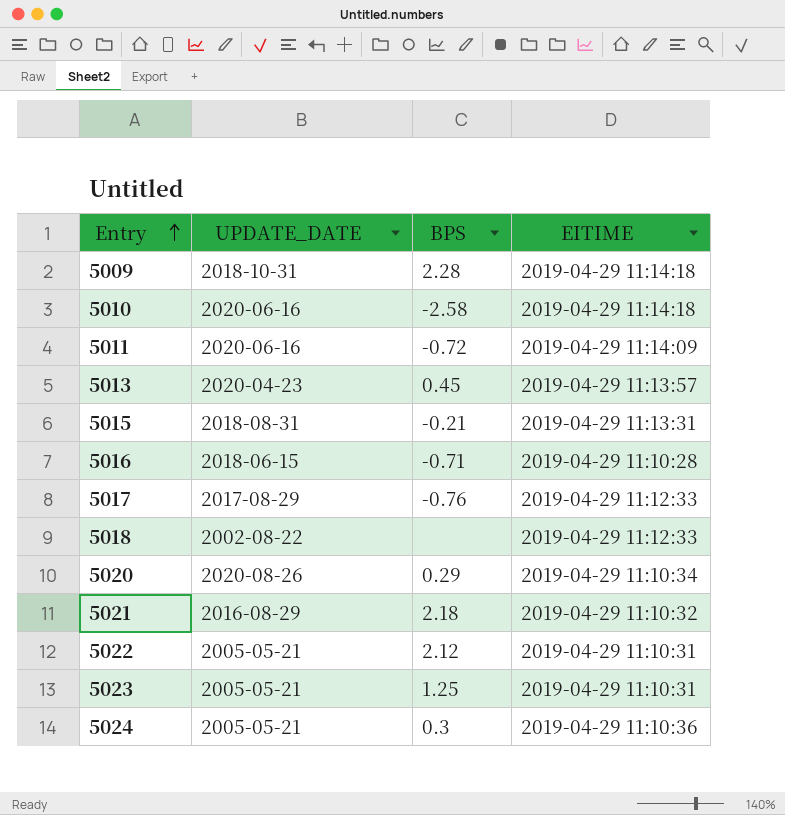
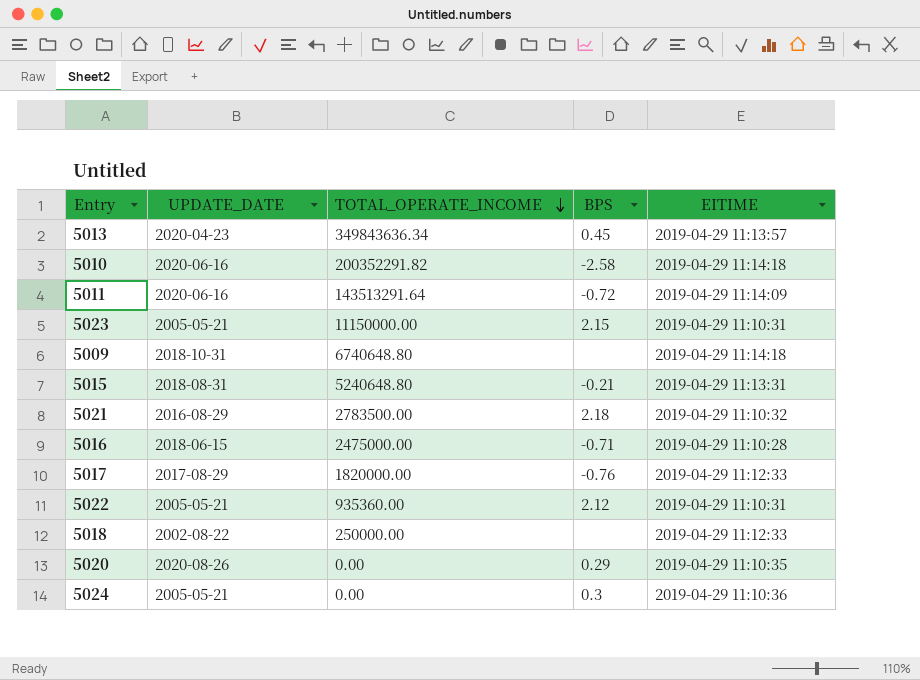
row order: Entry ascending -> TOTAL_OPERATE_INCOME descending
column TOTAL_OPERATE_INCOME | position: none -> 3
5023 | BPS: 1.25 -> 2.15
5009 | BPS: 2.28 -> none
5020 | EITIME: 2019-04-29 11:10:34 -> 2019-04-29 11:10:35

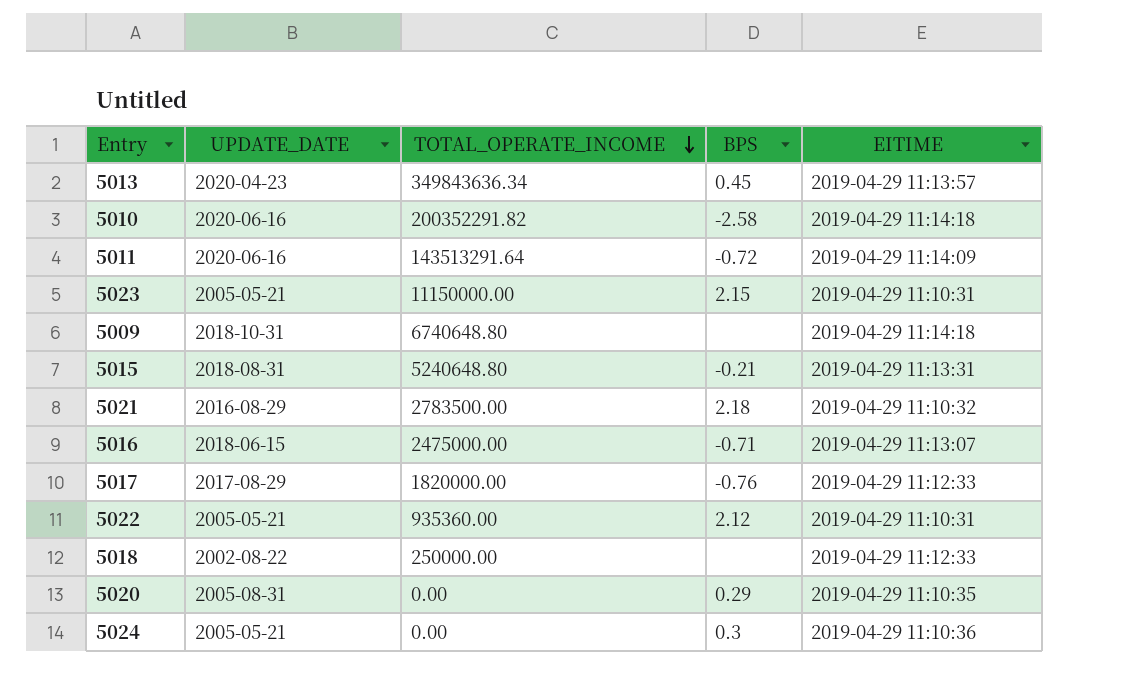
5016 | EITIME: 2019-04-29 11:10:28 -> 2019-04-29 11:13:07
5020 | UPDATE_DATE: 2020-08-26 -> 2005-08-31

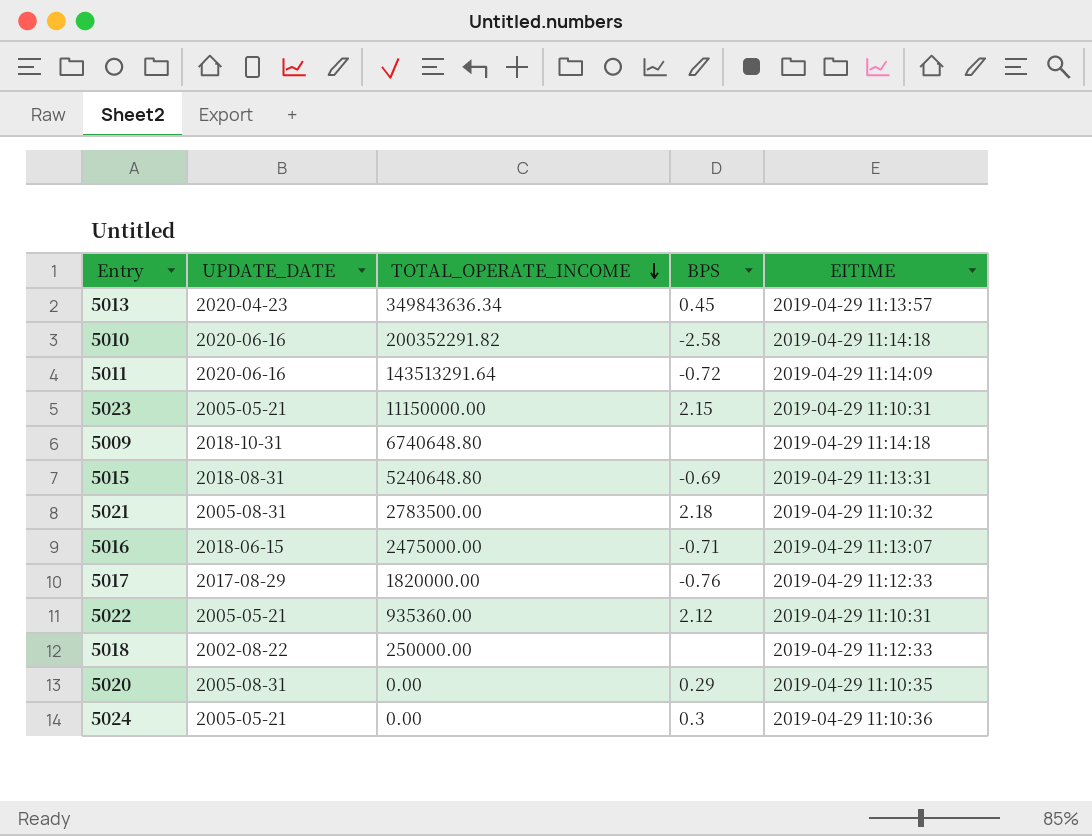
5015 | BPS: -0.21 -> -0.69
5021 | UPDATE_DATE: 2016-08-29 -> 2005-08-31

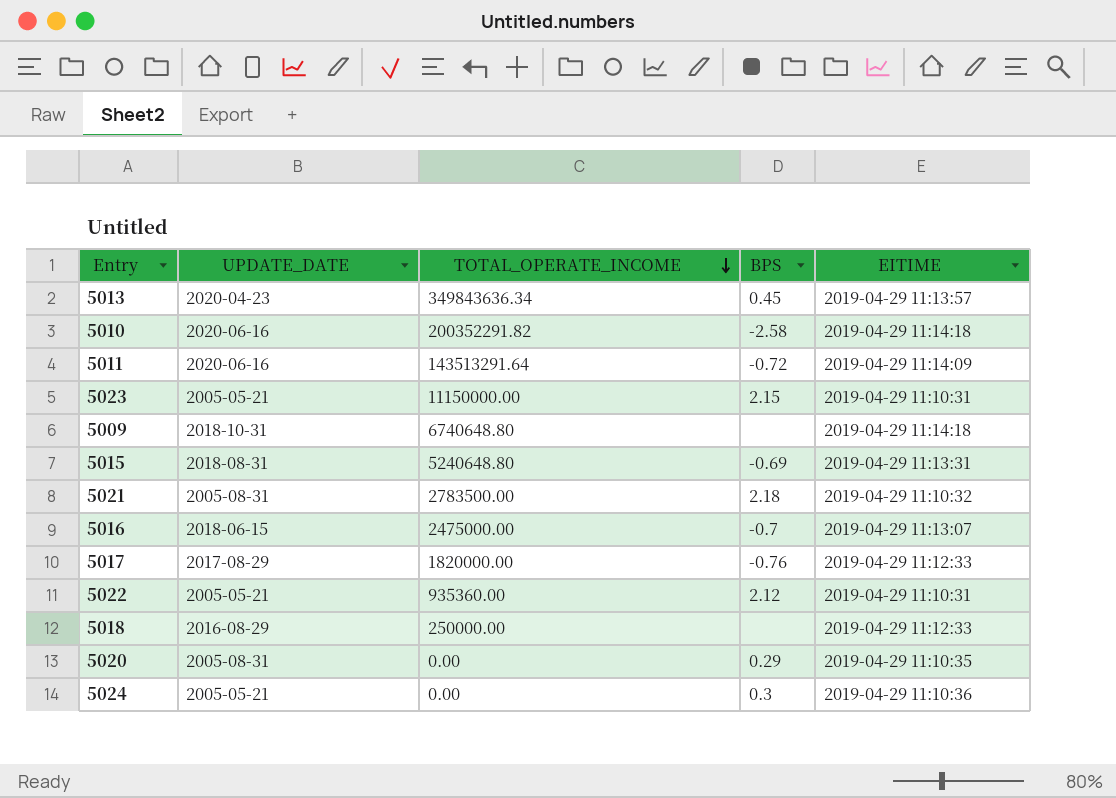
5016 | BPS: -0.71 -> -0.7
5018 | UPDATE_DATE: 2002-08-22 -> 2016-08-29

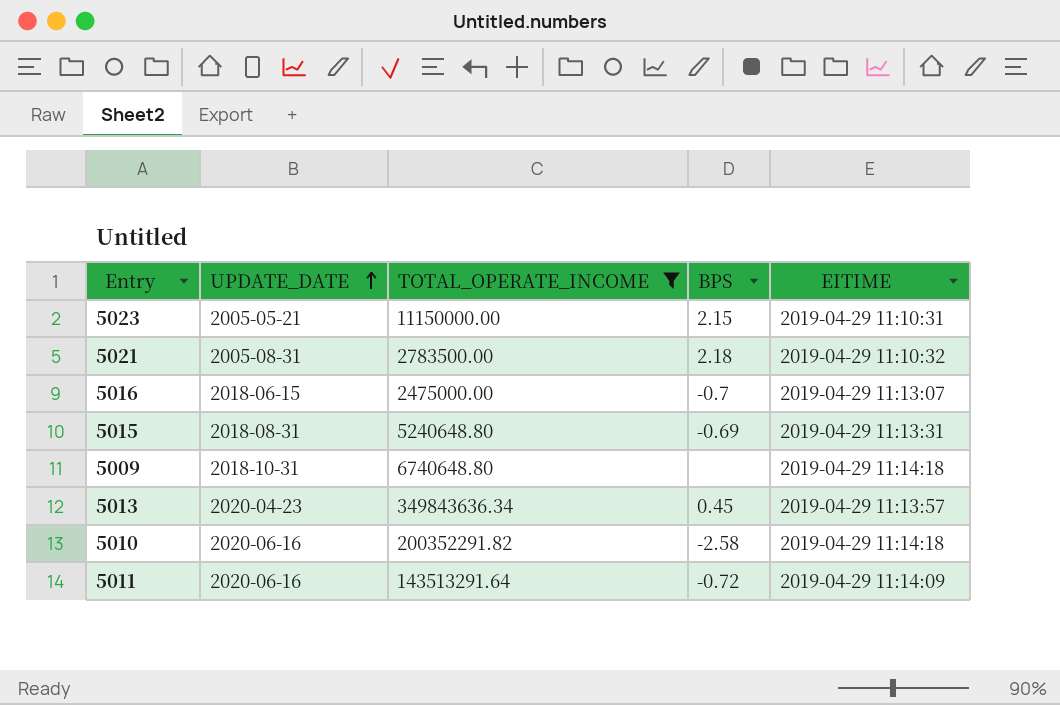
filter: none -> TOTAL_OPERATE_INCOME >= 2475000.00
row order: TOTAL_OPERATE_INCOME descending -> UPDATE_DATE ascending

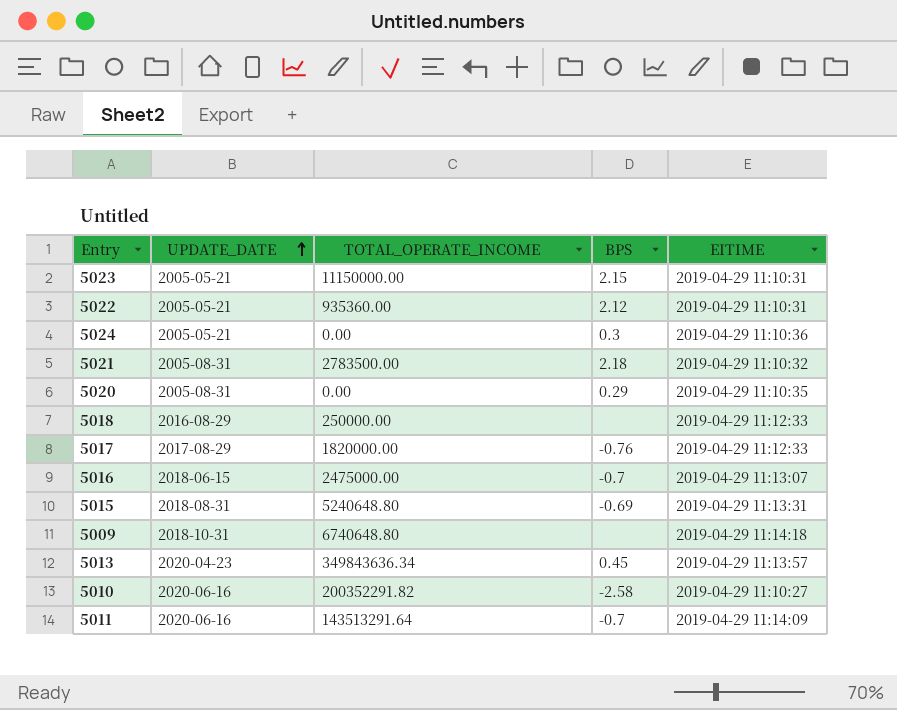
filter: TOTAL_OPERATE_INCOME >= 2475000.00 -> none
5010 | EITIME: 2019-04-29 11:14:18 -> 2019-04-29 11:10:27
5011 | BPS: -0.72 -> -0.7

